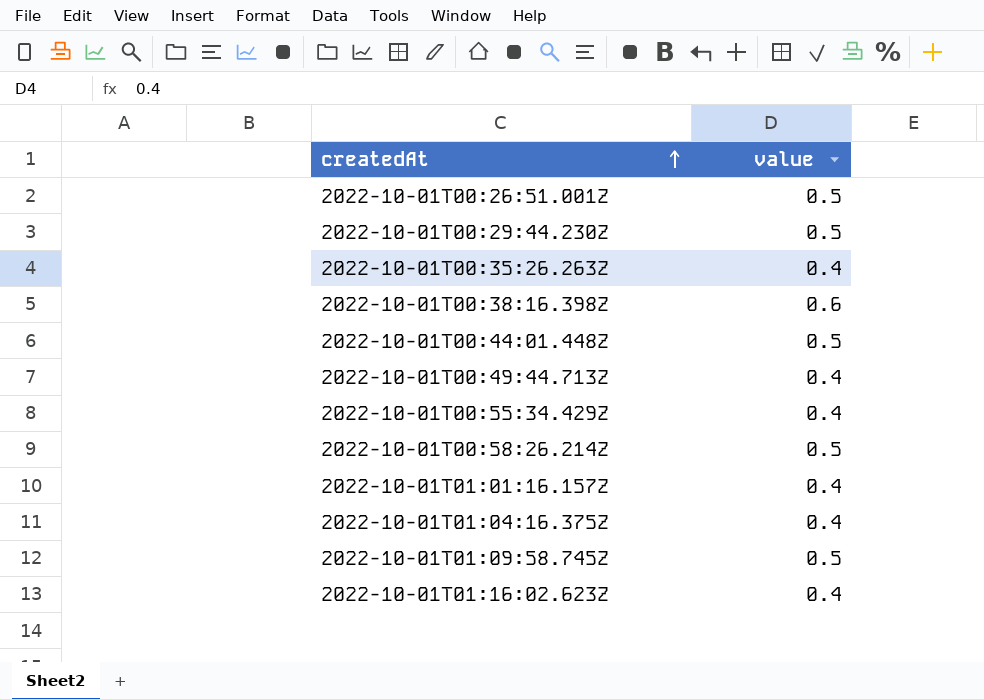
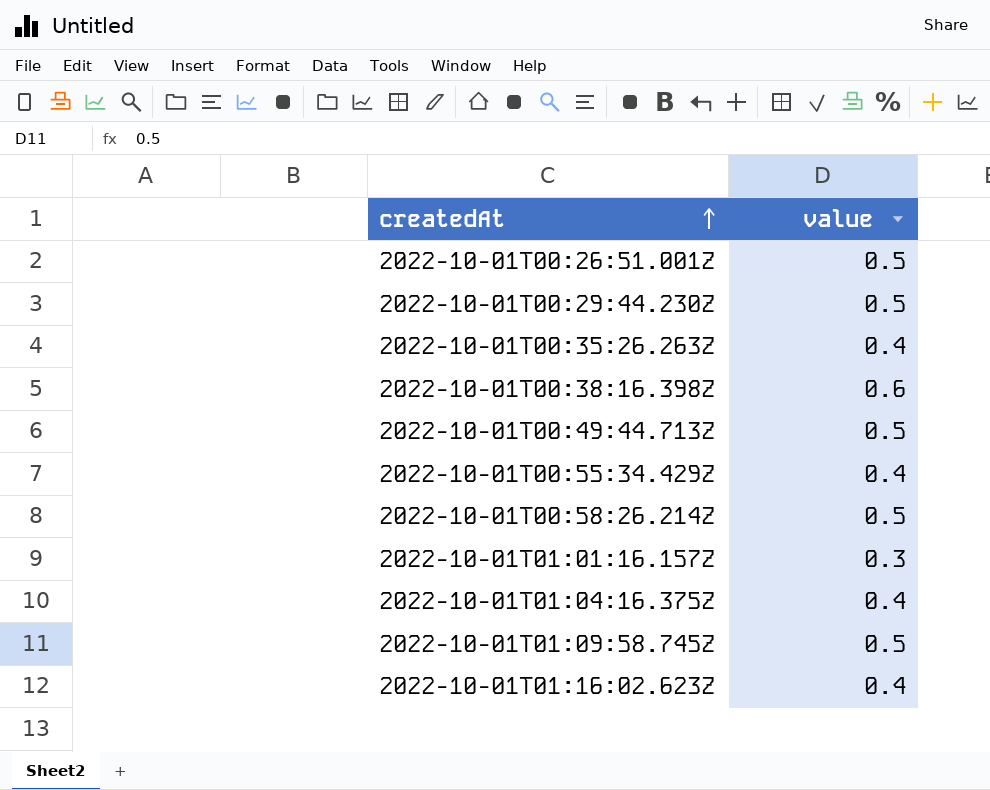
row 2022-10-01T00:44:01.448Z: 0.5 -> none
2022-10-01T00:49:44.713Z | value: 0.4 -> 0.5
2022-10-01T01:01:16.157Z | value: 0.4 -> 0.3

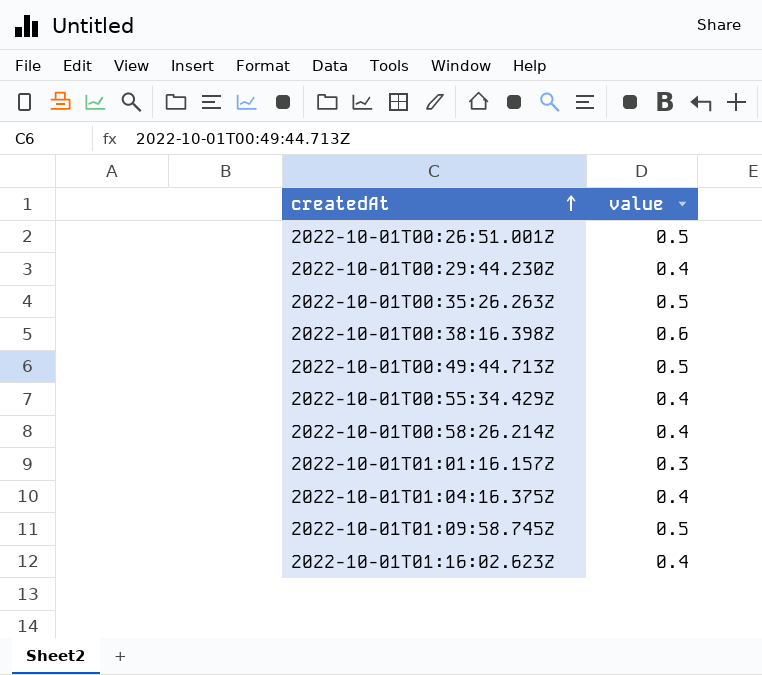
2022-10-01T00:29:44.230Z | value: 0.5 -> 0.4
2022-10-01T00:35:26.263Z | value: 0.4 -> 0.5
2022-10-01T00:58:26.214Z | value: 0.5 -> 0.4

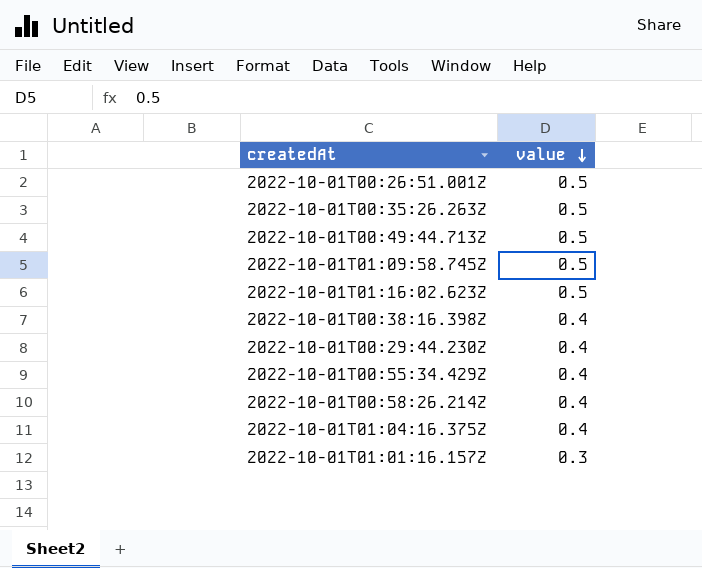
row order: createdAt ascending -> value descending
2022-10-01T01:16:02.623Z | value: 0.4 -> 0.5
2022-10-01T00:38:16.398Z | value: 0.6 -> 0.4

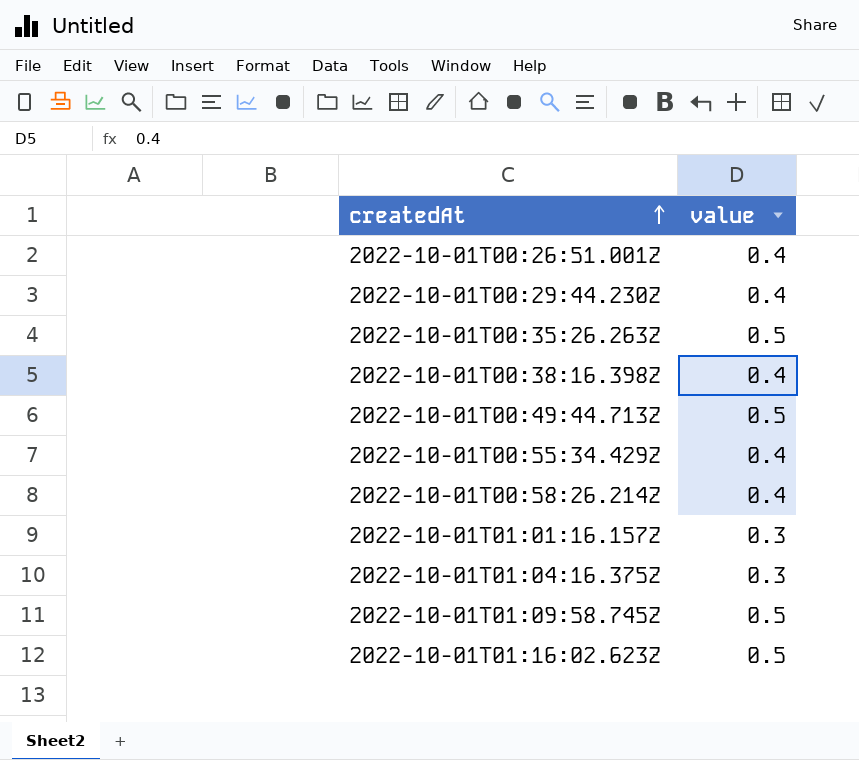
row order: value descending -> createdAt ascending
2022-10-01T00:26:51.001Z | value: 0.5 -> 0.4
2022-10-01T01:04:16.375Z | value: 0.4 -> 0.3

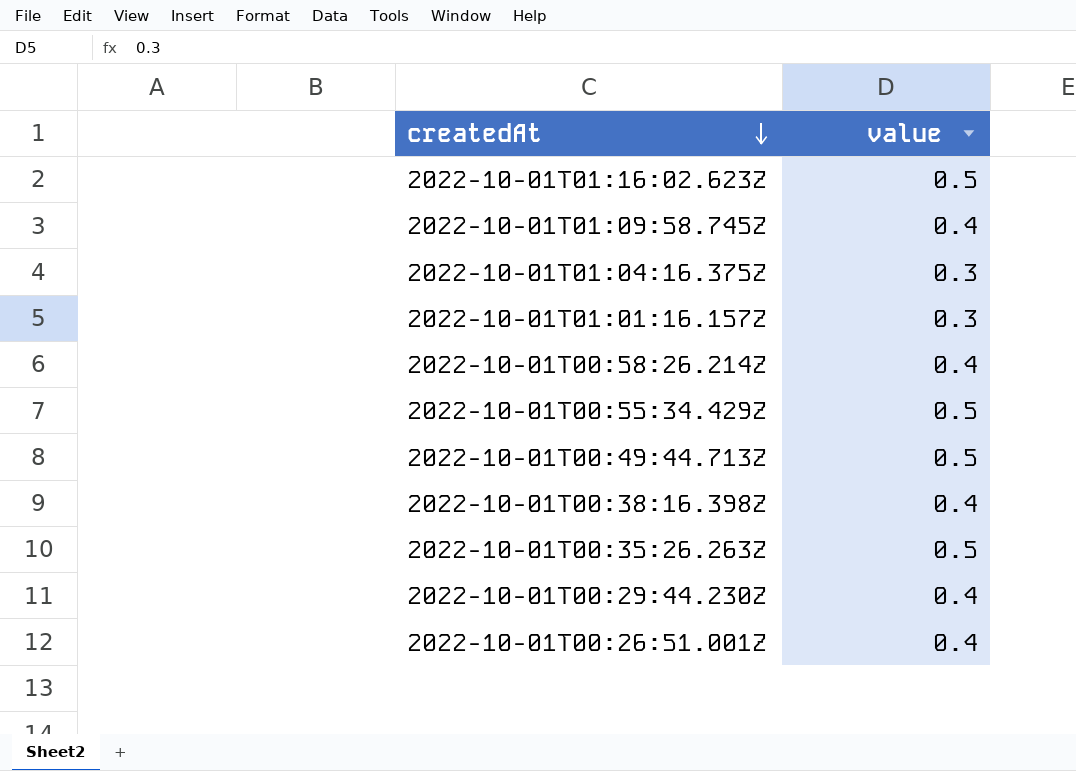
row order: createdAt ascending -> createdAt descending
2022-10-01T01:09:58.745Z | value: 0.5 -> 0.4
2022-10-01T00:55:34.429Z | value: 0.4 -> 0.5

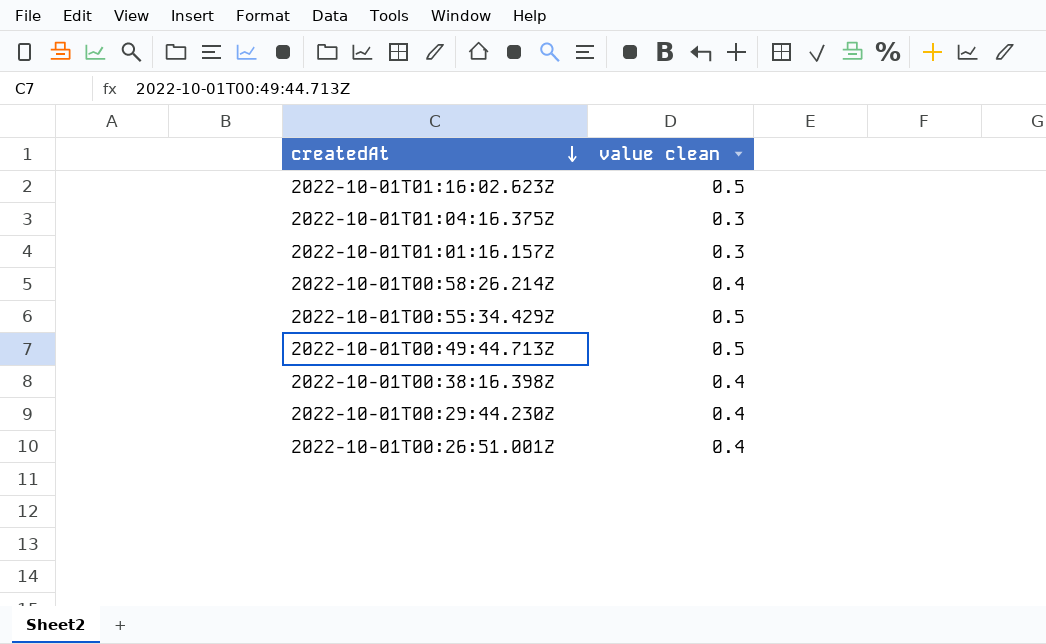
column name: value -> value clean
row 2022-10-01T01:09:58.745Z: 0.4 -> none
row 2022-10-01T00:35:26.263Z: 0.5 -> none

